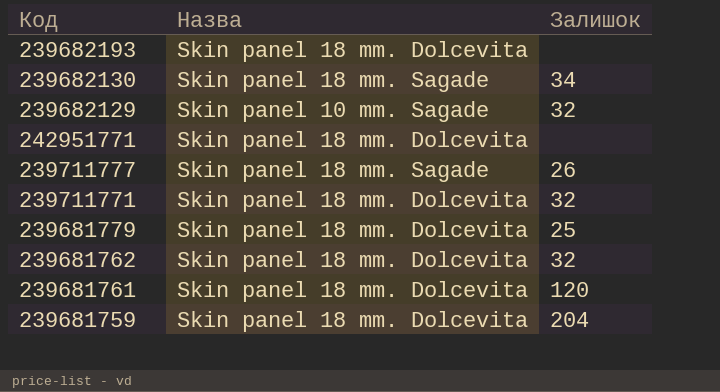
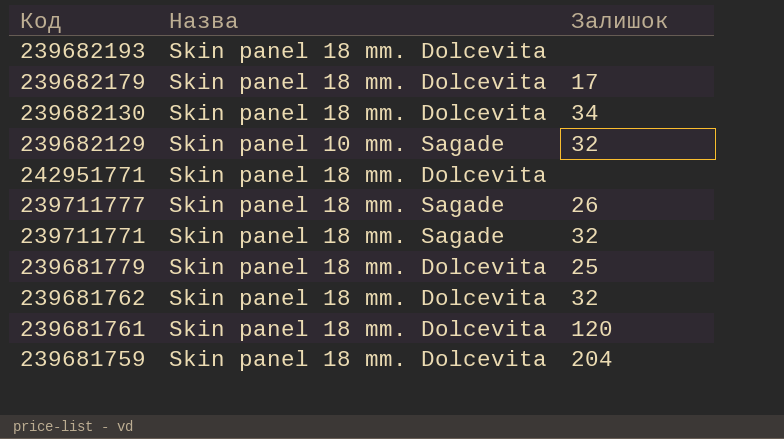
row 239682179: none -> Skin panel 18 mm. Dolcevita | 17
239682130 | Назва: Skin panel 18 mm. Sagade -> Skin panel 18 mm. Dolcevita
239711771 | Назва: Skin panel 18 mm. Dolcevita -> Skin panel 18 mm. Sagade

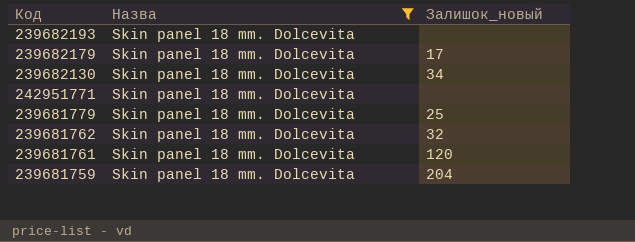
filter: none -> Назва = Skin panel 18 mm. Dolcevita
column name: Залишок -> Залишок_новый

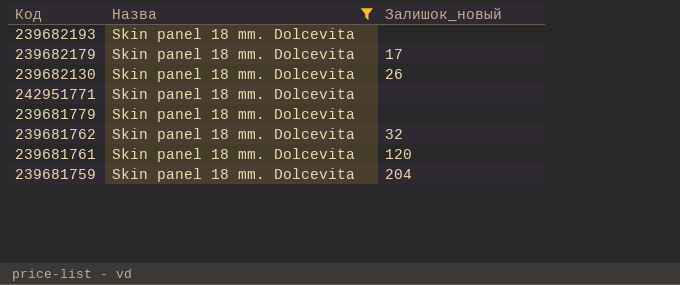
239682130 | Залишок_новый: 34 -> 26
239681779 | Залишок_новый: 25 -> none

